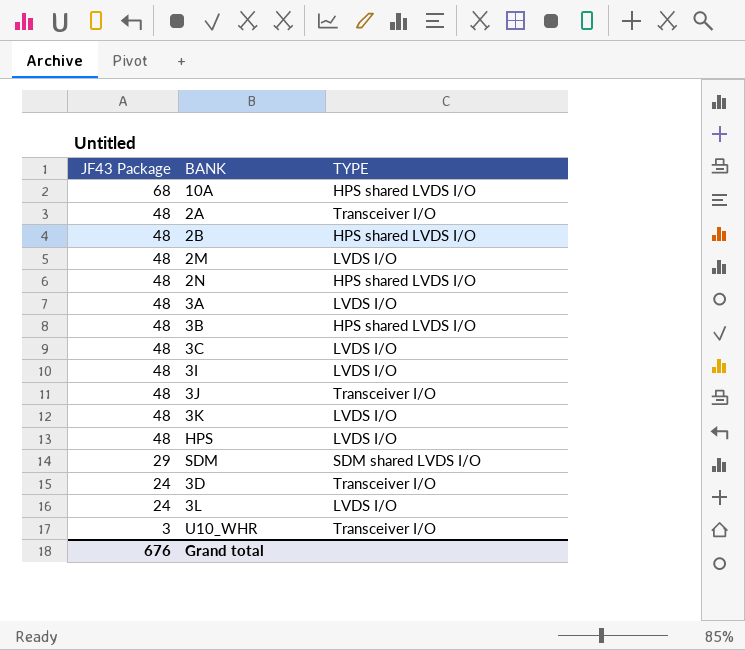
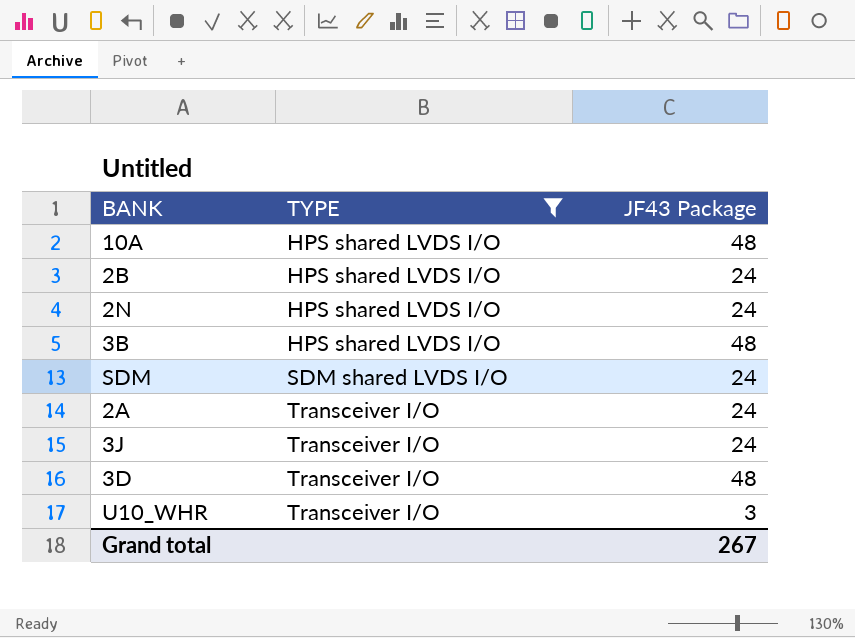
filter: none -> TYPE != LVDS I/O
row order: JF43 Package descending -> TYPE ascending
column JF43 Package | position: 1 -> 3
10A | JF43 Package: 68 -> 48
2B | JF43 Package: 48 -> 24
2N | JF43 Package: 48 -> 24
SDM | JF43 Package: 29 -> 24
2A | JF43 Package: 48 -> 24
3J | JF43 Package: 48 -> 24
3D | JF43 Package: 24 -> 48
Grand total | JF43 Package: 676 -> 267

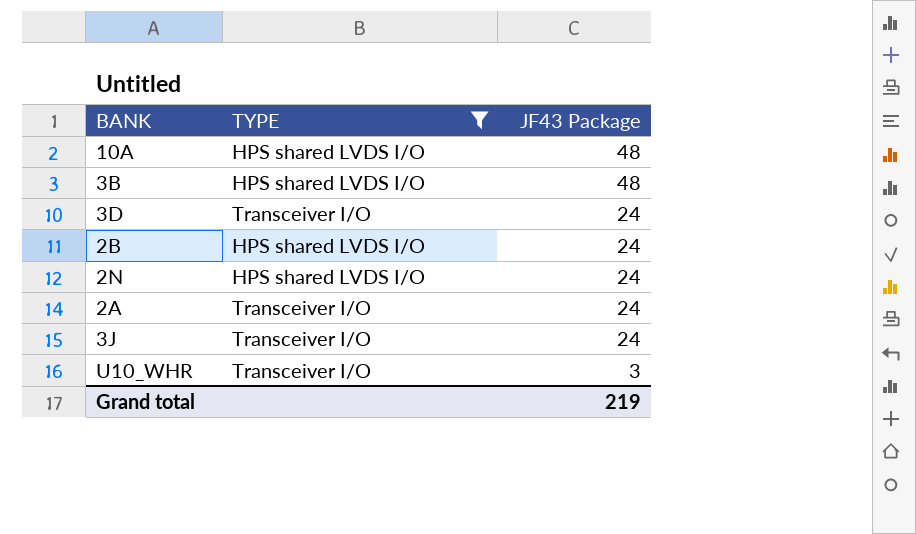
row order: TYPE ascending -> JF43 Package descending
row SDM: SDM shared LVDS I/O | 24 -> none
3D | JF43 Package: 48 -> 24
Grand total | JF43 Package: 267 -> 219

